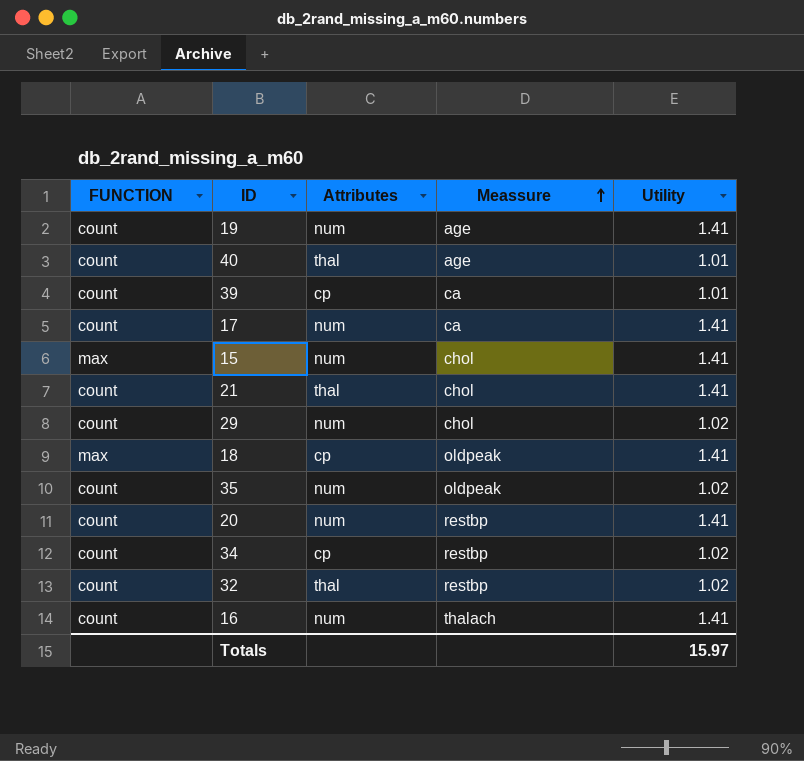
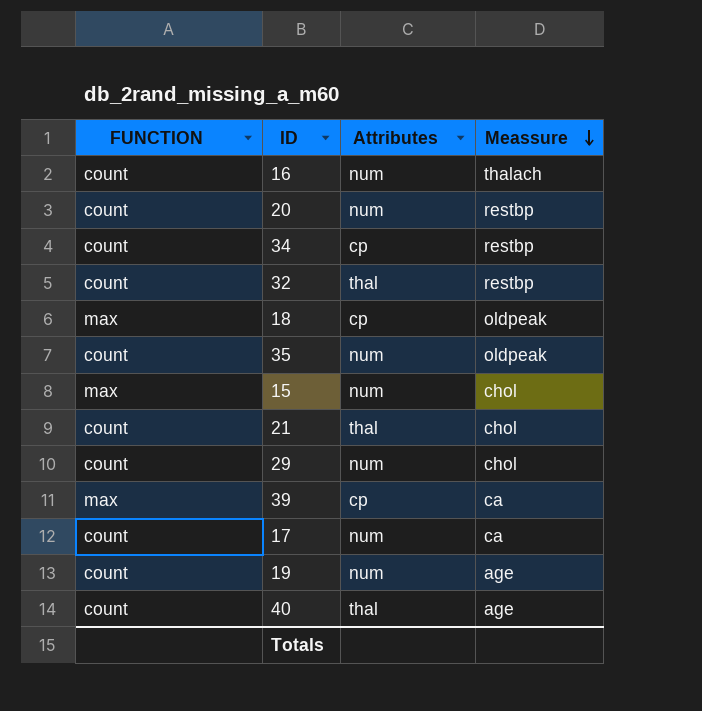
row order: Meassure ascending -> Meassure descending
column Utility | position: 5 -> none
39 | FUNCTION: count -> max

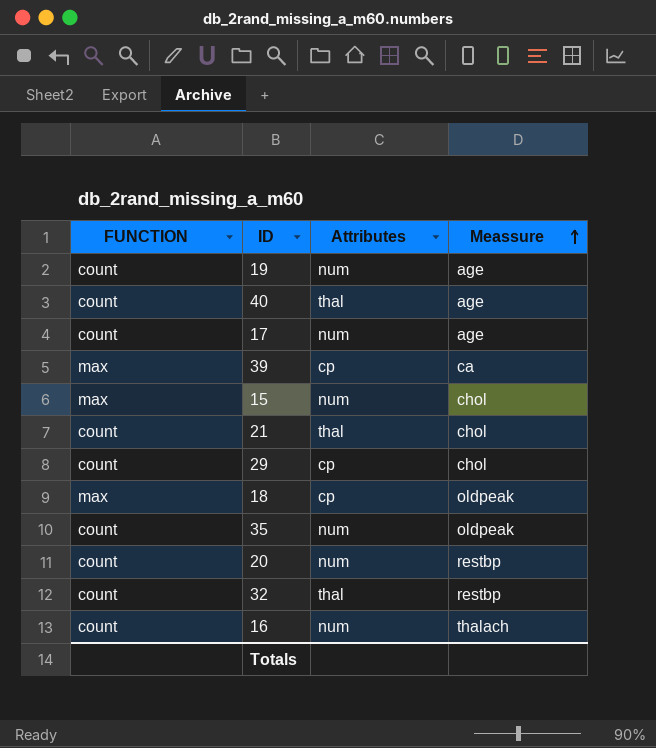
row order: Meassure descending -> Meassure ascending
row 34: count | cp | restbp -> none
17 | Meassure: ca -> age
29 | Attributes: num -> cp

